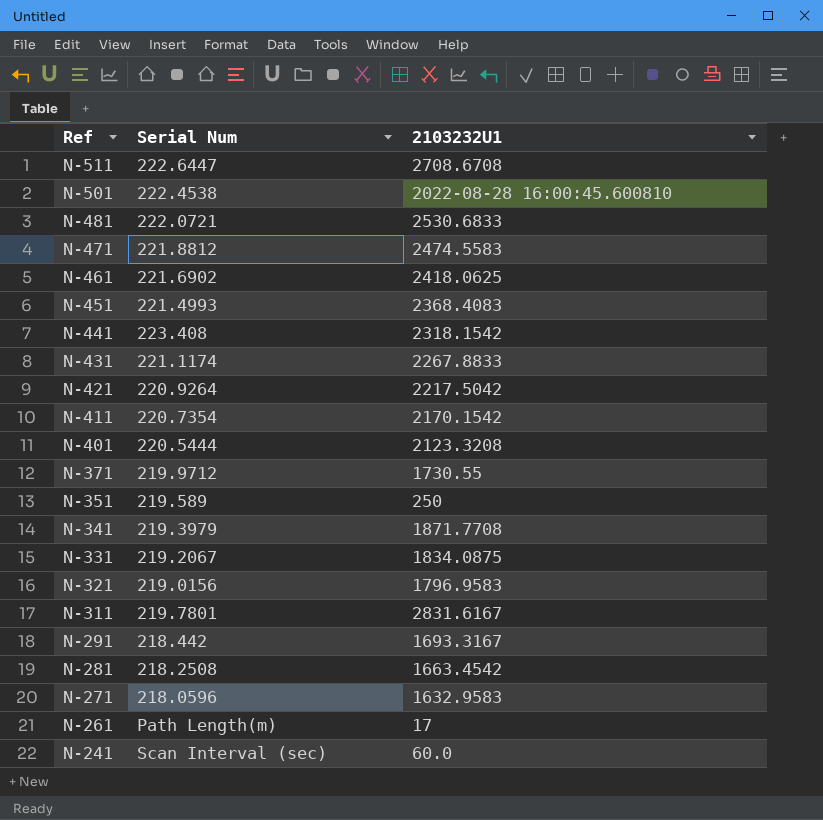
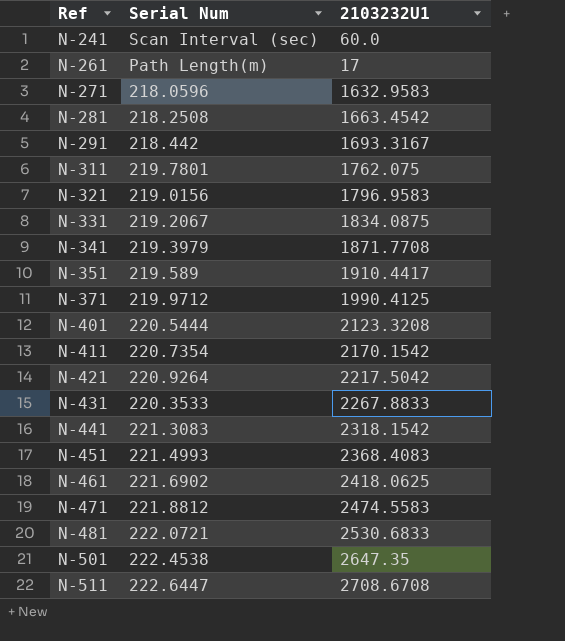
row order: Ref descending -> Ref ascending
N-311 | 2103232U1: 2831.6167 -> 1762.075
N-351 | 2103232U1: 250 -> 1910.4417
N-371 | 2103232U1: 1730.55 -> 1990.4125
N-431 | Serial Num: 221.1174 -> 220.3533
N-441 | Serial Num: 223.408 -> 221.3083
N-501 | 2103232U1: 2022-08-28 16:00:45.600810 -> 2647.35

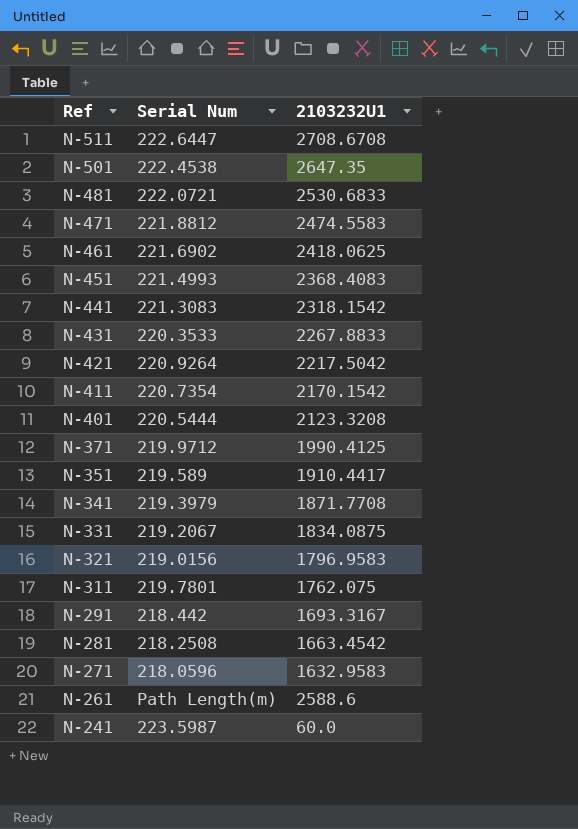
row order: Ref ascending -> Ref descending
N-261 | 2103232U1: 17 -> 2588.6
N-241 | Serial Num: Scan Interval (sec) -> 223.5987

